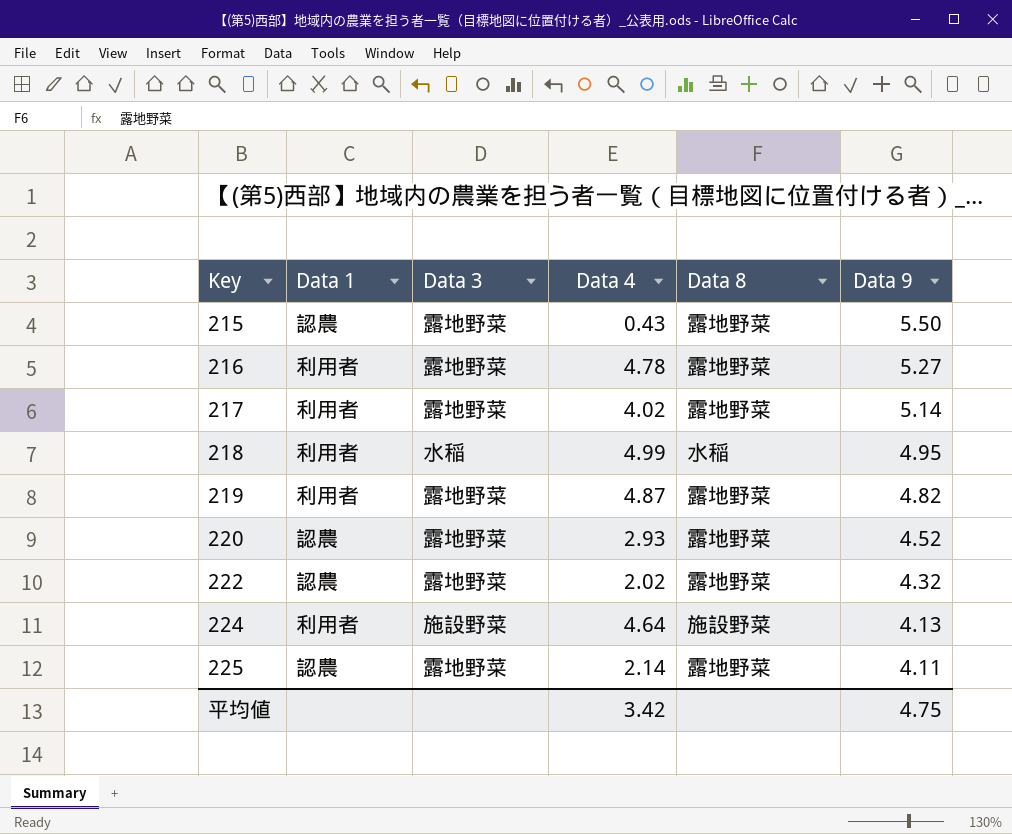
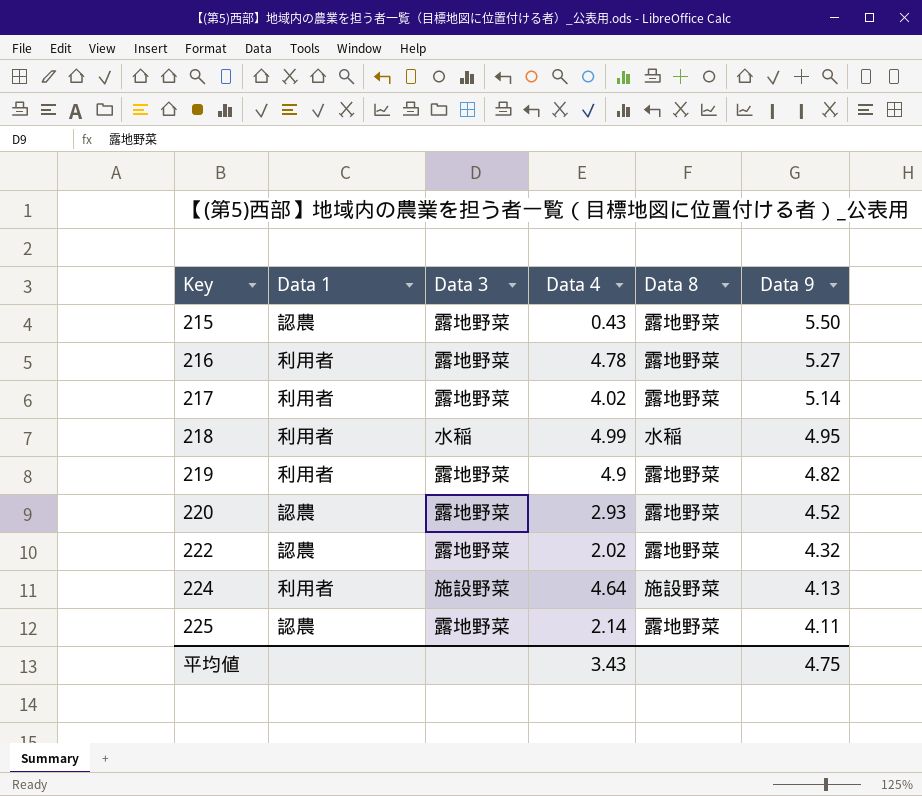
219 | Data 4: 4.87 -> 4.9
平均値 | Data 4: 3.42 -> 3.43

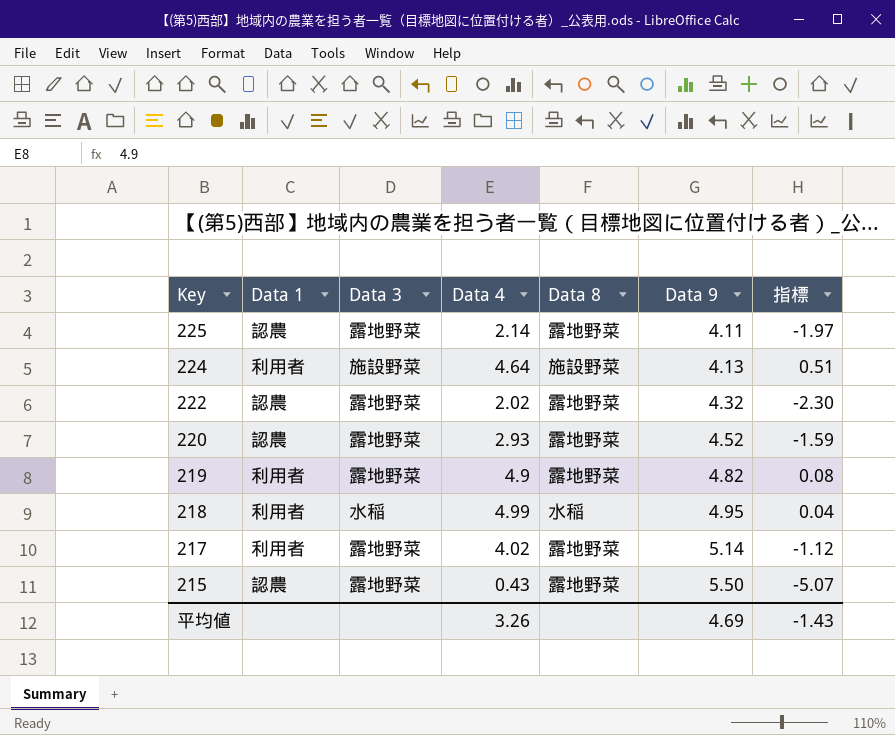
row order: Key ascending -> Key descending
column 指標 | formula: none -> [Data 4] - [Data 9]
row 216: 利用者 | 露地野菜 | 4.78 | 露地野菜 | 5.27 -> none
平均値 | Data 4: 3.43 -> 3.26
平均値 | Data 9: 4.75 -> 4.69

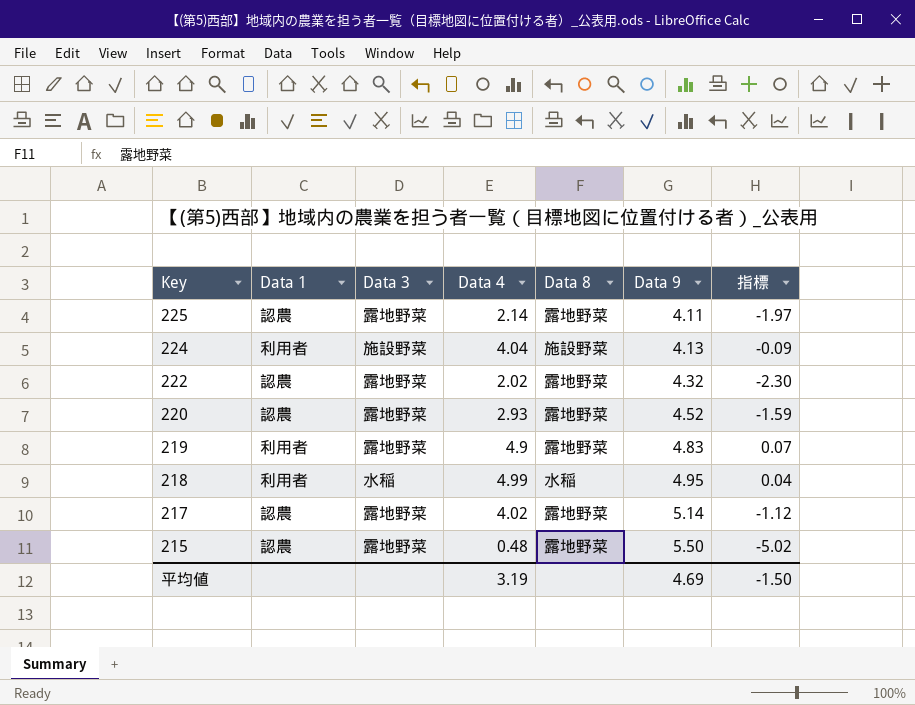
224 | Data 4: 4.64 -> 4.04
224 | 指標: 0.51 -> -0.09
219 | Data 9: 4.82 -> 4.83
219 | 指標: 0.08 -> 0.07
217 | Data 1: 利用者 -> 認農
215 | Data 4: 0.43 -> 0.48
215 | 指標: -5.07 -> -5.02
平均値 | Data 4: 3.26 -> 3.19
平均値 | 指標: -1.43 -> -1.50

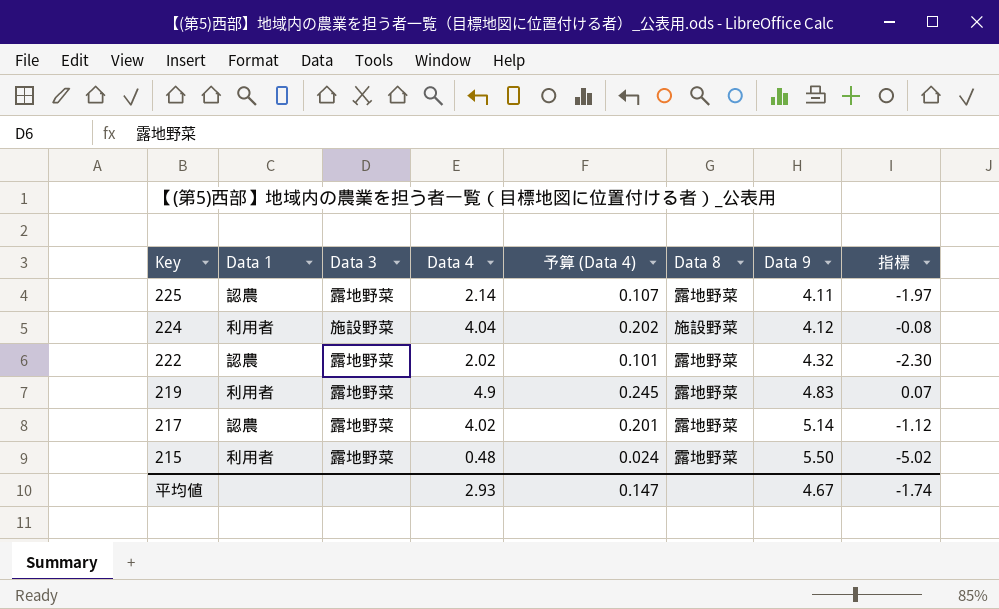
column 予算 (Data 4) | formula: none -> [Data 4] * 0.05
row 220: 認農 | 露地野菜 | 2.93 | 露地野菜 | 4.52 | -1.59 -> none
row 218: 利用者 | 水稲 | 4.99 | 水稲 | 4.95 | 0.04 -> none
224 | Data 9: 4.13 -> 4.12
224 | 指標: -0.09 -> -0.08
215 | Data 1: 認農 -> 利用者
平均値 | Data 4: 3.19 -> 2.93
平均値 | Data 9: 4.69 -> 4.67
平均値 | 指標: -1.50 -> -1.74

